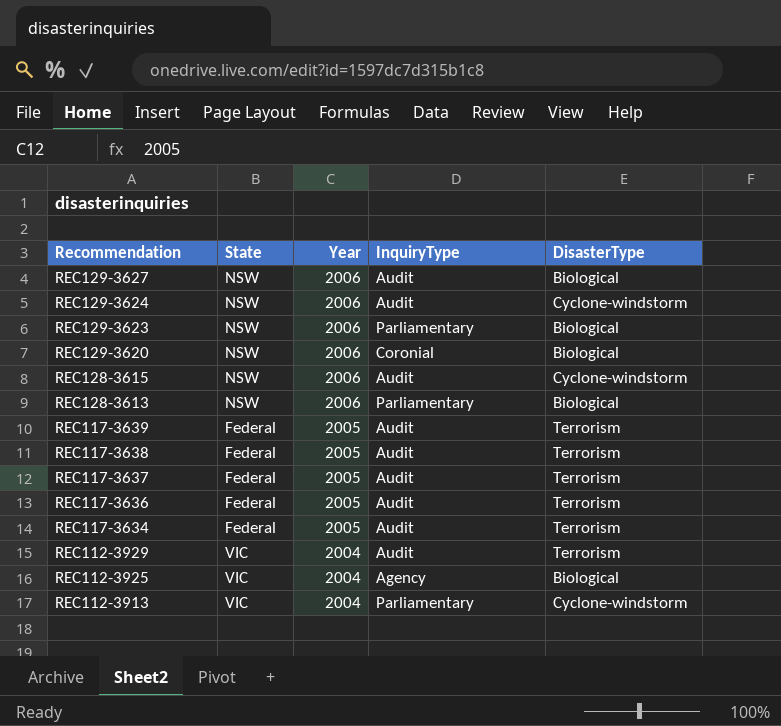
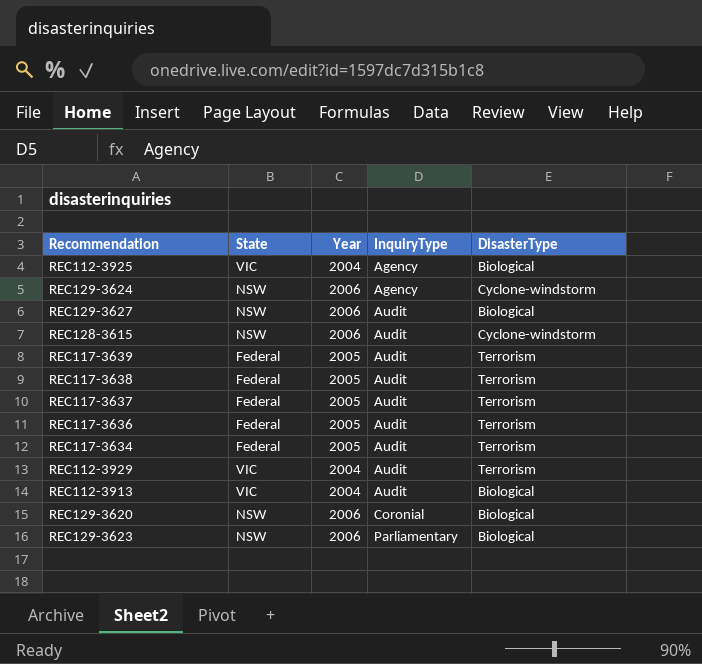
row order: Recommendation descending -> InquiryType ascending
row REC128-3613: NSW | 2006 | Parliamentary | Biological -> none
REC129-3624 | InquiryType: Audit -> Agency
REC112-3913 | InquiryType: Parliamentary -> Audit
REC112-3913 | DisasterType: Cyclone-windstorm -> Biological

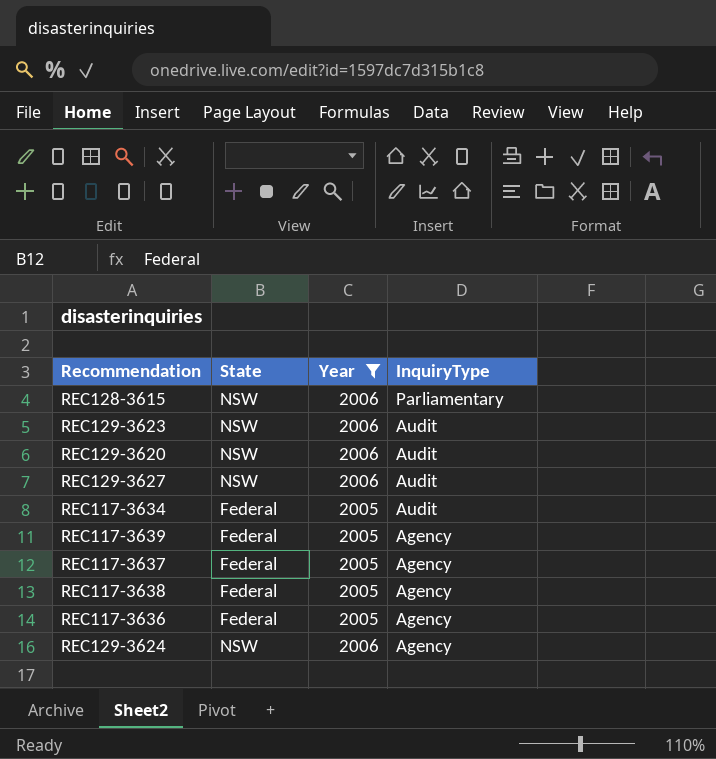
filter: none -> Year != 2004
row order: InquiryType ascending -> InquiryType descending
column DisasterType | position: 5 -> none
REC128-3615 | InquiryType: Audit -> Parliamentary
REC129-3623 | InquiryType: Parliamentary -> Audit
REC129-3620 | InquiryType: Coronial -> Audit
REC117-3639 | InquiryType: Audit -> Agency
REC117-3637 | InquiryType: Audit -> Agency
REC117-3638 | InquiryType: Audit -> Agency
REC117-3636 | InquiryType: Audit -> Agency

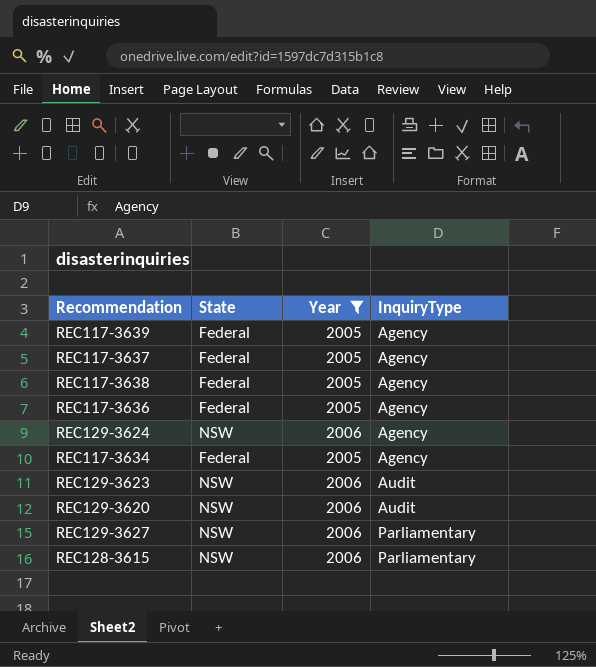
row order: InquiryType descending -> InquiryType ascending
REC117-3634 | InquiryType: Audit -> Agency
REC129-3627 | InquiryType: Audit -> Parliamentary

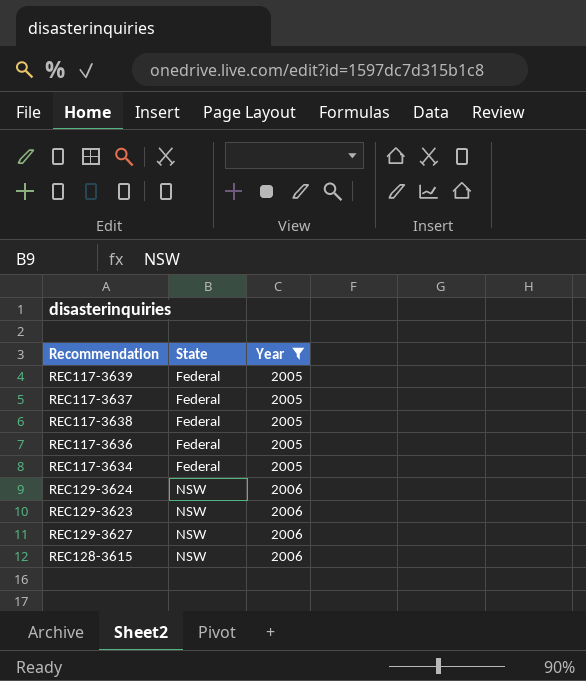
row order: InquiryType ascending -> State ascending
column InquiryType | position: 4 -> none
row REC129-3620: NSW | 2006 | Audit -> none

